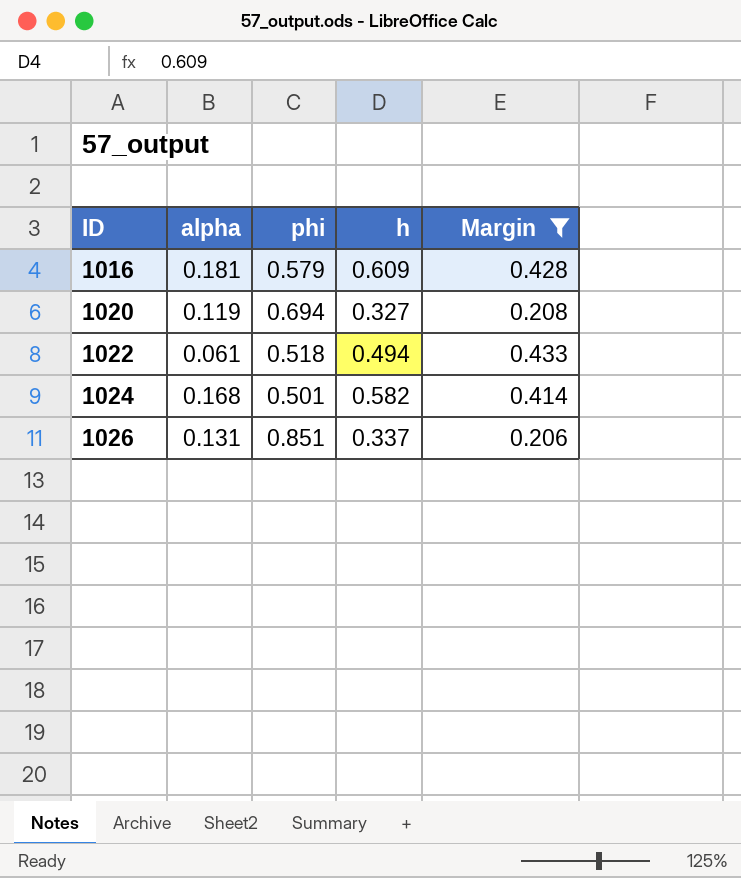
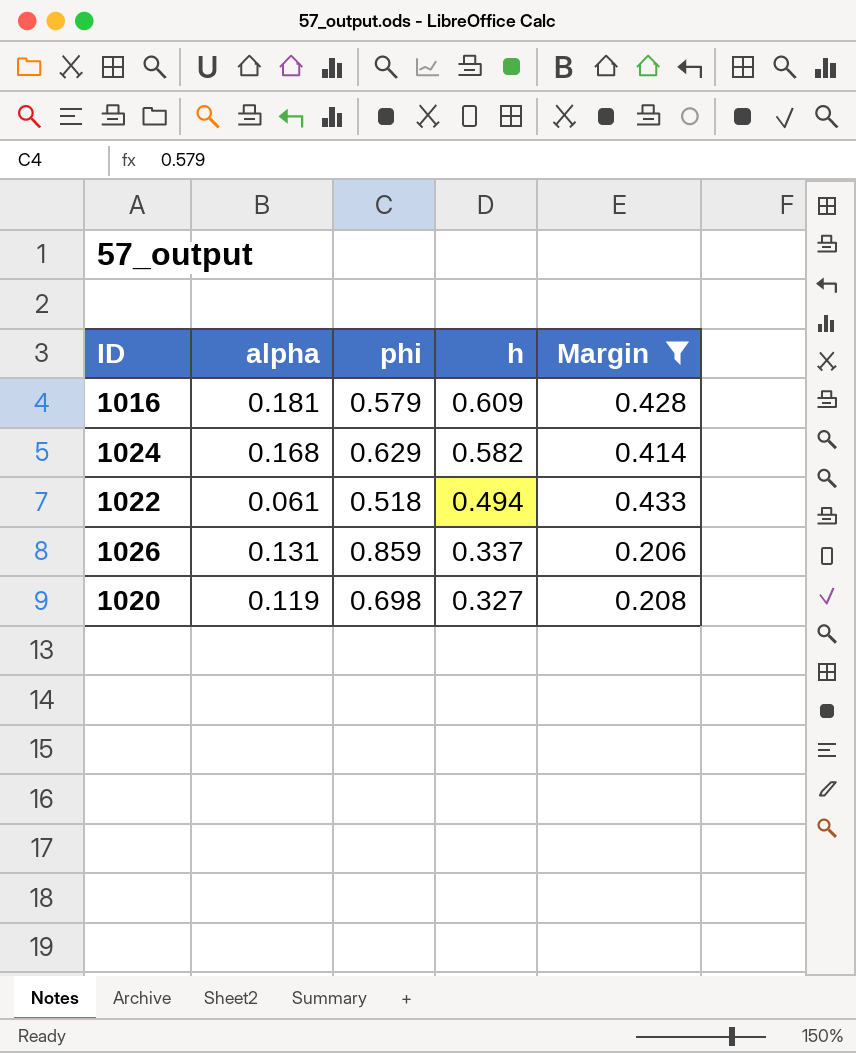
row order: ID ascending -> h descending
1024 | phi: 0.501 -> 0.629
1026 | phi: 0.851 -> 0.859
1020 | phi: 0.694 -> 0.698

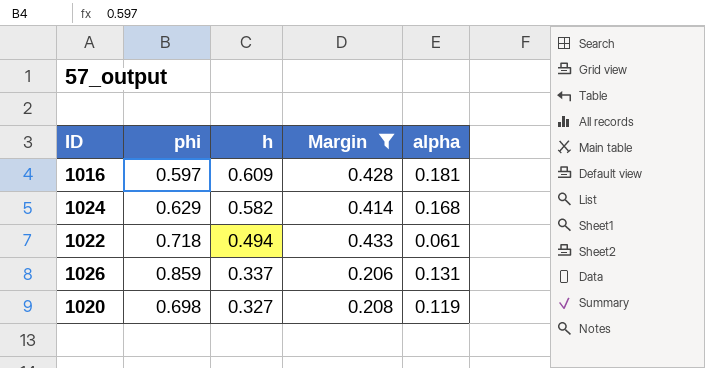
column alpha | position: 2 -> 5
1016 | phi: 0.579 -> 0.597
1022 | phi: 0.518 -> 0.718

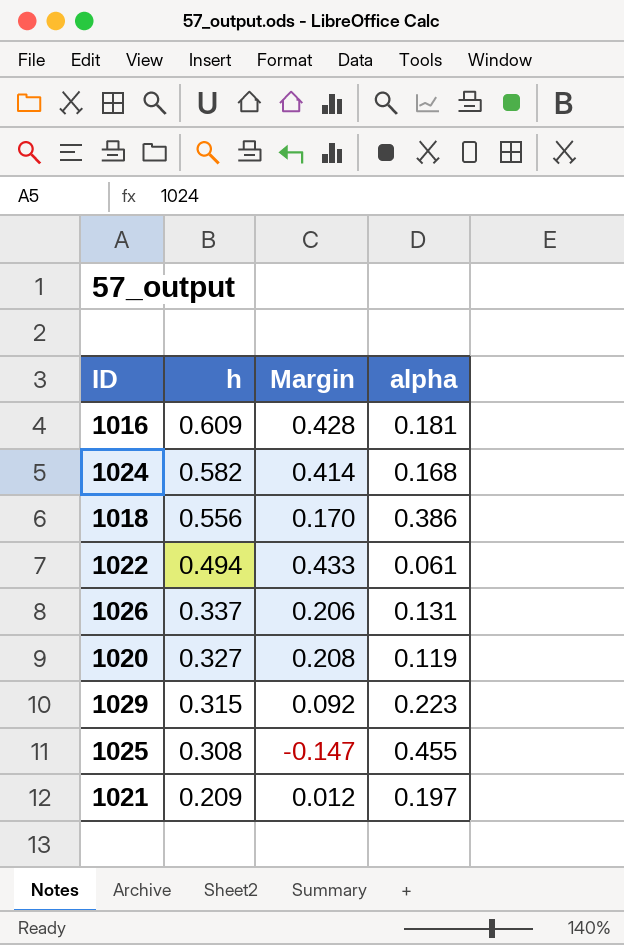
filter: Margin >= 0.206 -> none
column phi | position: 2 -> none

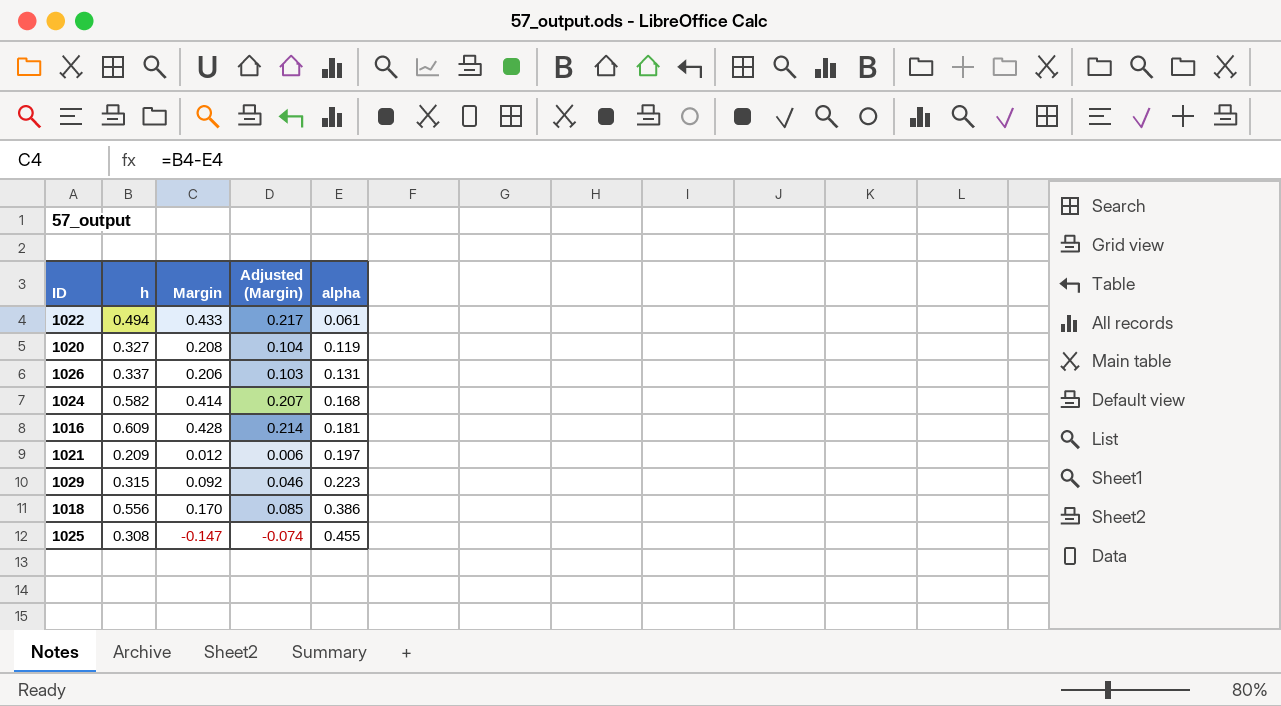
row order: h descending -> alpha ascending
column Adjusted (Margin) | formula: none -> [Margin] * 0.5

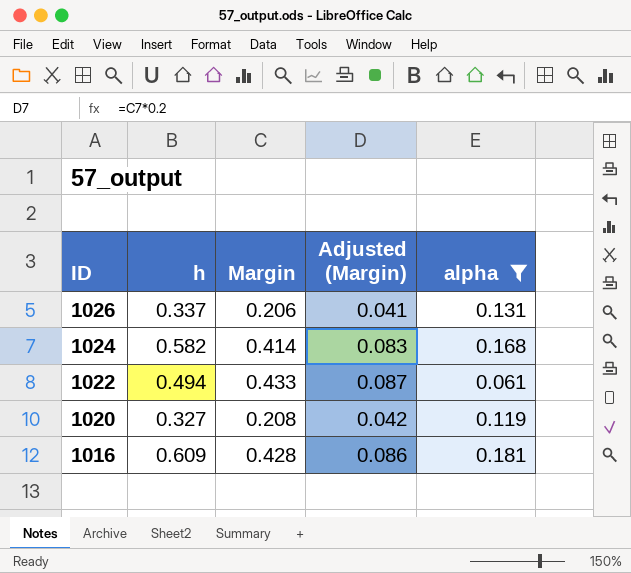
filter: none -> alpha <= 0.181
row order: alpha ascending -> ID descending
column Adjusted (Margin) | formula: [Margin] * 0.5 -> [Margin] * 0.2

